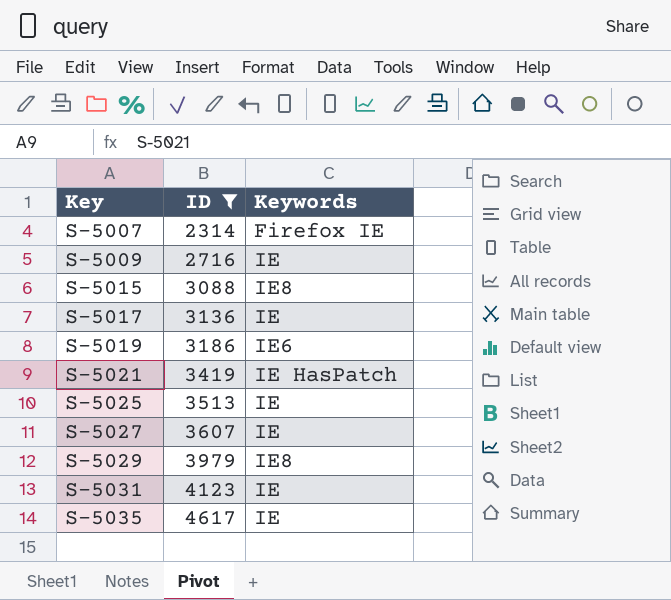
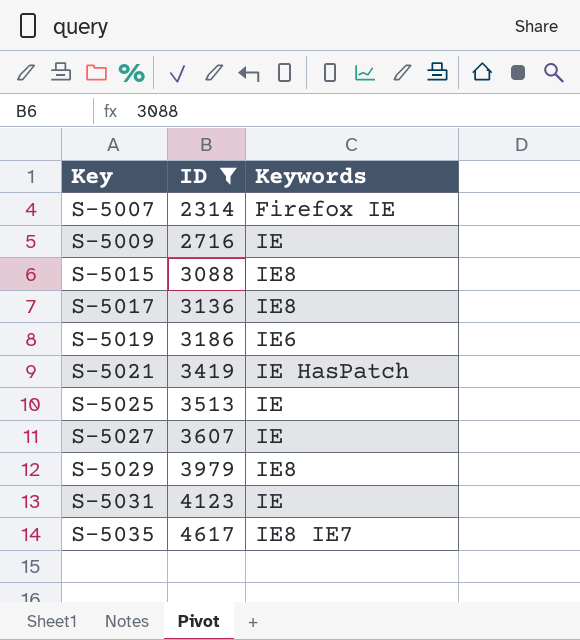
S-5017 | Keywords: IE -> IE8
S-5035 | Keywords: IE -> IE8 IE7

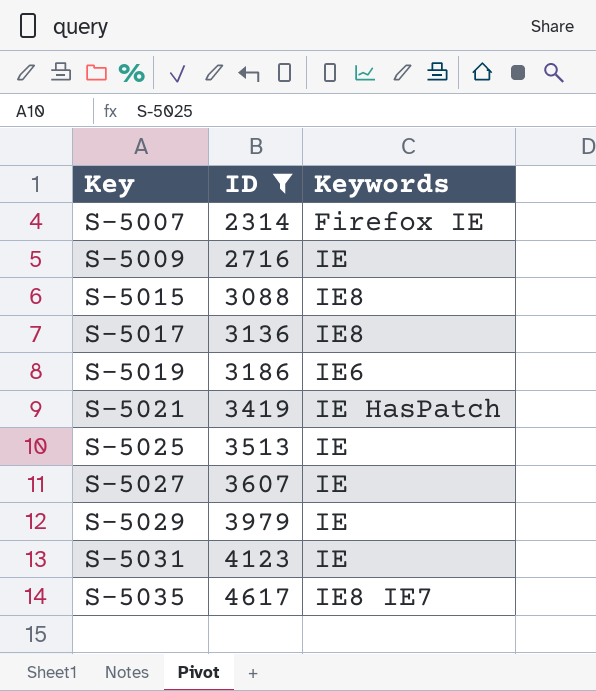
S-5029 | Keywords: IE8 -> IE

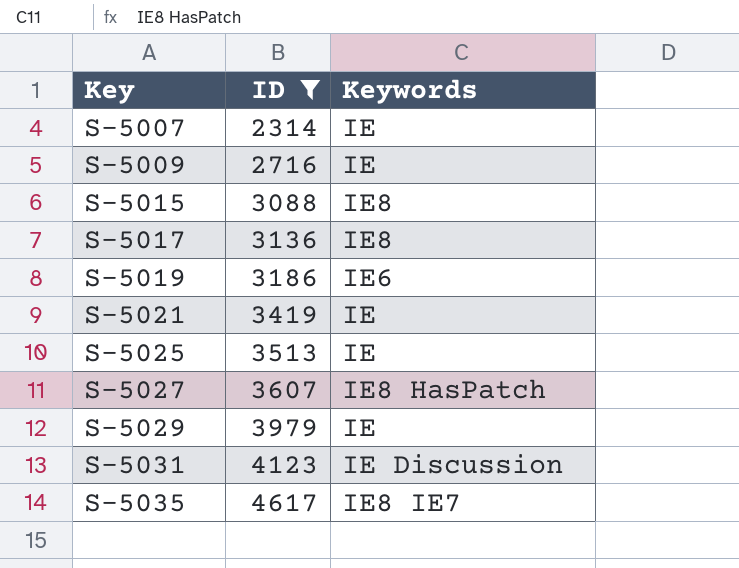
S-5007 | Keywords: Firefox IE -> IE
S-5021 | Keywords: IE HasPatch -> IE
S-5027 | Keywords: IE -> IE8 HasPatch
S-5031 | Keywords: IE -> IE Discussion

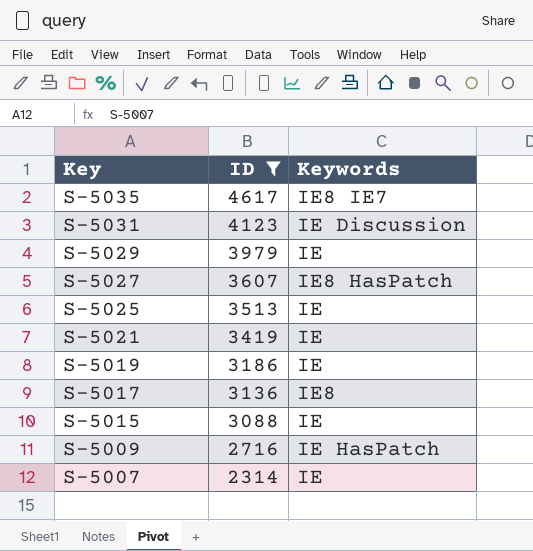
row order: Key ascending -> Key descending
S-5019 | Keywords: IE6 -> IE
S-5015 | Keywords: IE8 -> IE
S-5009 | Keywords: IE -> IE HasPatch

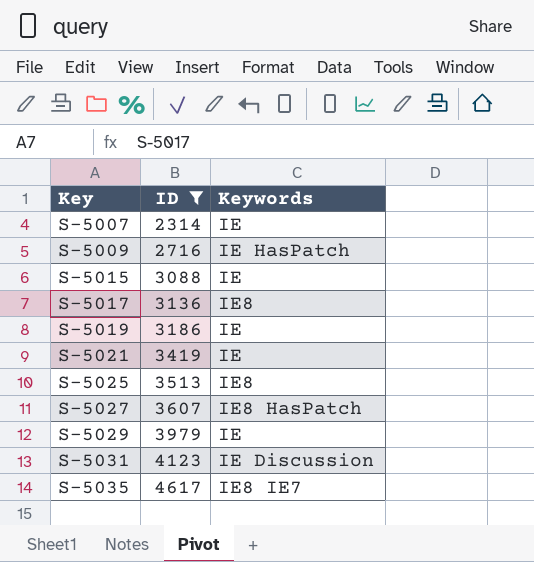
row order: Key descending -> Key ascending
S-5025 | Keywords: IE -> IE8

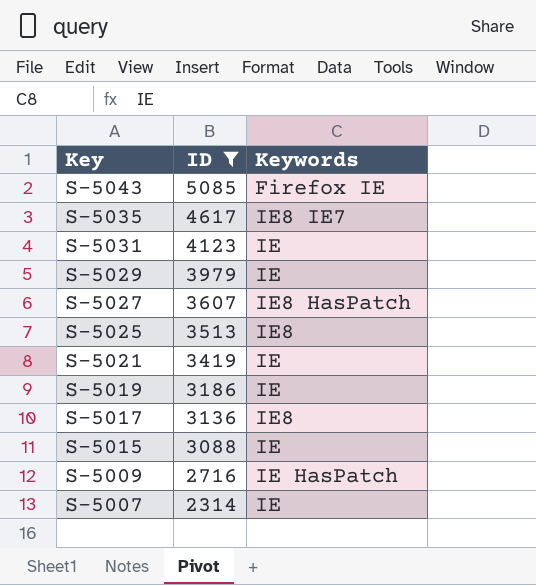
row order: Key ascending -> Key descending
row S-5043: none -> 5085 | Firefox IE
S-5031 | Keywords: IE Discussion -> IE

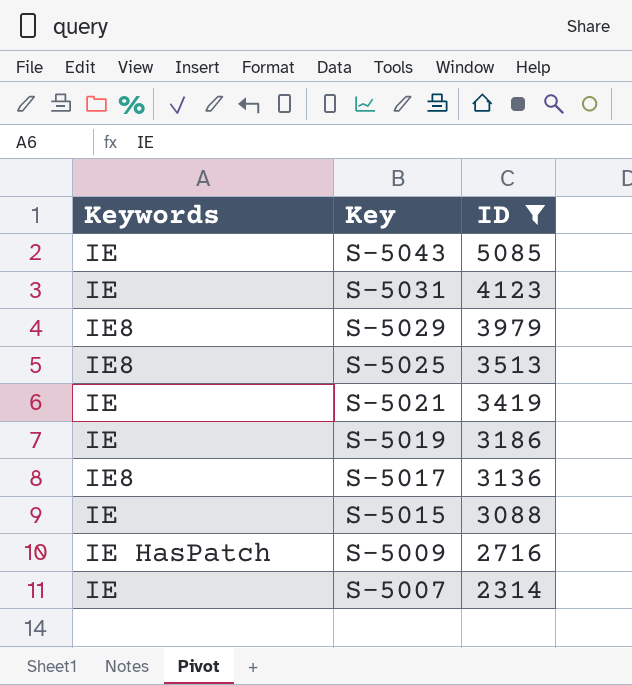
column Keywords | position: 3 -> 1
row S-5035: 4617 | IE8 IE7 -> none
row S-5027: 3607 | IE8 HasPatch -> none
S-5043 | Keywords: Firefox IE -> IE
S-5029 | Keywords: IE -> IE8

